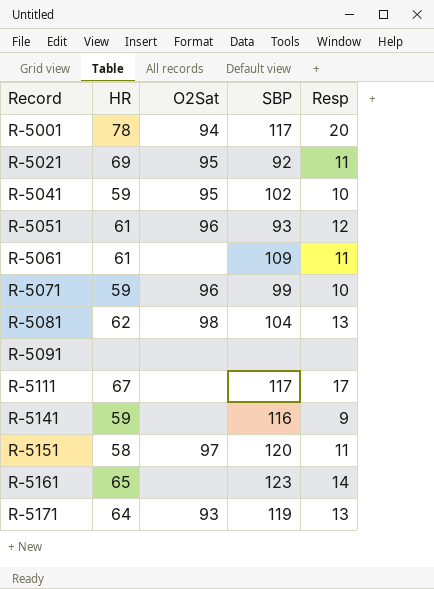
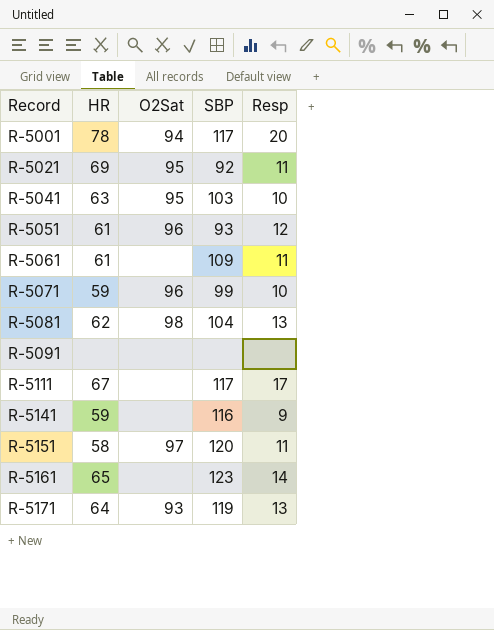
R-5041 | HR: 59 -> 63
R-5041 | SBP: 102 -> 103

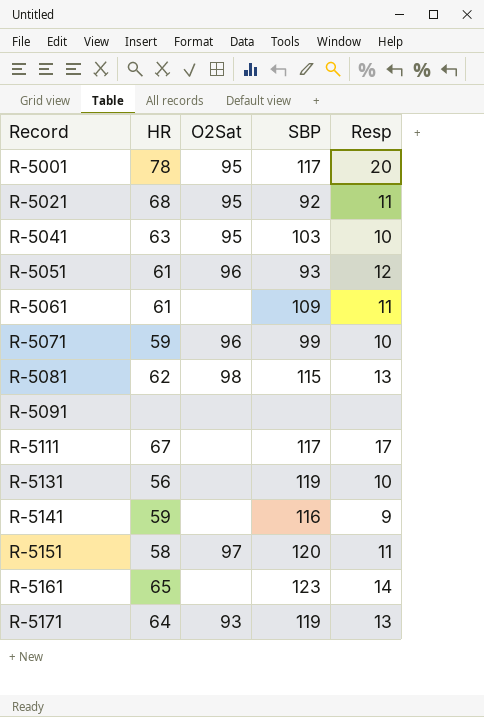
R-5001 | O2Sat: 94 -> 95
R-5021 | HR: 69 -> 68
R-5081 | SBP: 104 -> 115
row R-5131: none -> 56 | none | 119 | 10

